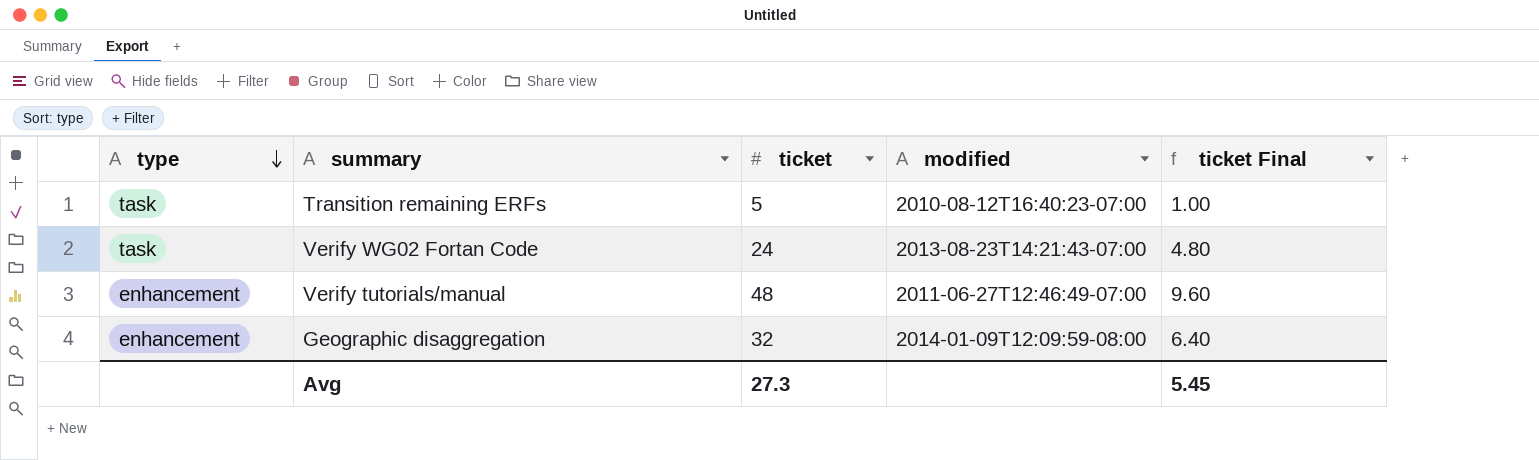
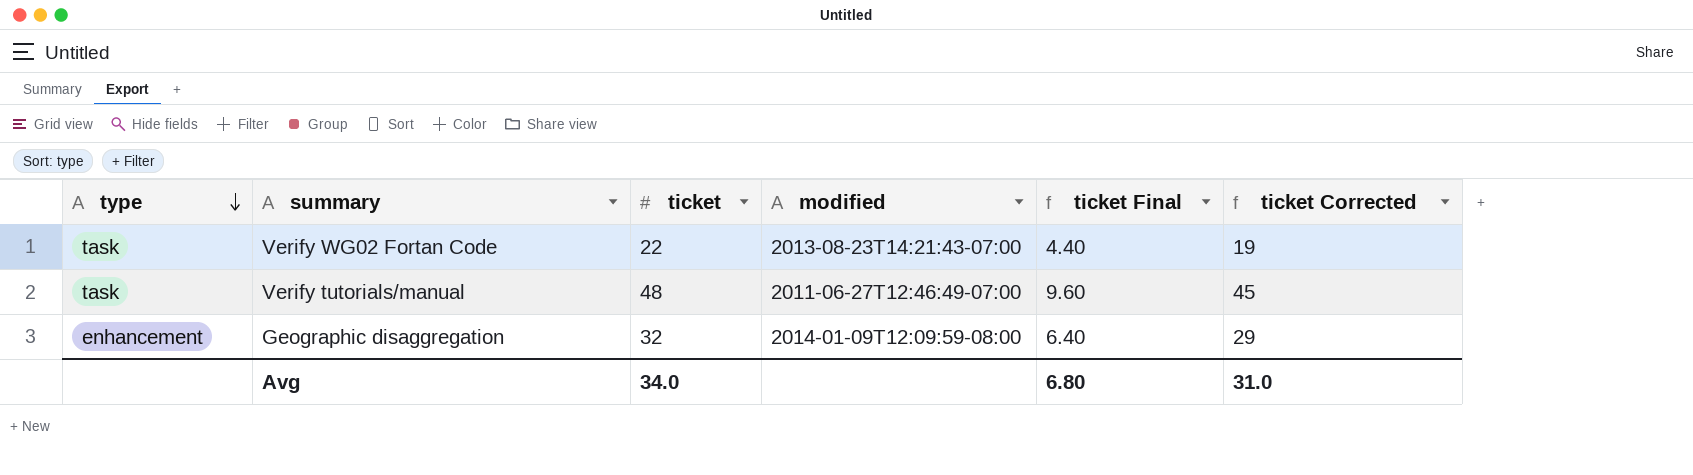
column ticket Corrected | formula: none -> [ticket] - 3
row Transition remaining ERFs: task | 5 | 2010-08-12T16:40:23-07:00 | 1.00 -> none
Verify WG02 Fortan Code | ticket: 24 -> 22
Verify WG02 Fortan Code | ticket Final: 4.80 -> 4.40
Verify tutorials/manual | type: enhancement -> task
Avg | ticket: 27.3 -> 34.0
Avg | ticket Final: 5.45 -> 6.80

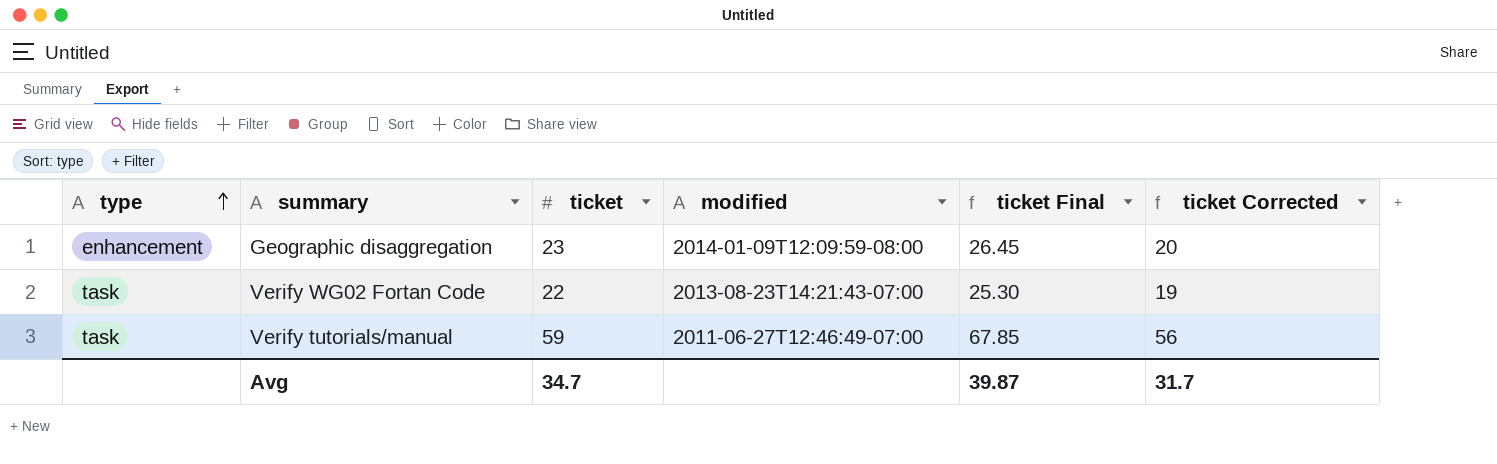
row order: type descending -> type ascending
column ticket Final | formula: [ticket] * 0.2 -> [ticket] * 1.15
Geographic disaggregation | ticket: 32 -> 23
Geographic disaggregation | ticket Corrected: 29 -> 20
Verify tutorials/manual | ticket: 48 -> 59
Verify tutorials/manual | ticket Corrected: 45 -> 56
Avg | ticket: 34.0 -> 34.7
Avg | ticket Final: 6.80 -> 39.87
Avg | ticket Corrected: 31.0 -> 31.7

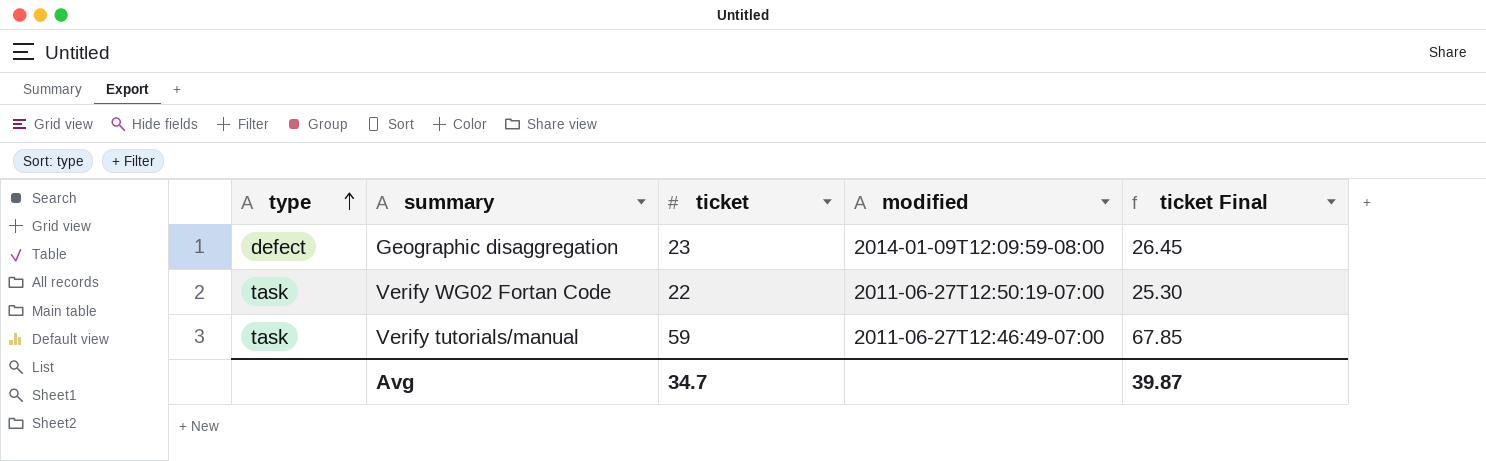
column ticket Corrected | formula: [ticket] - 3 -> none
Geographic disaggregation | type: enhancement -> defect
Verify WG02 Fortan Code | modified: 2013-08-23T14:21:43-07:00 -> 2011-06-27T12:50:19-07:00

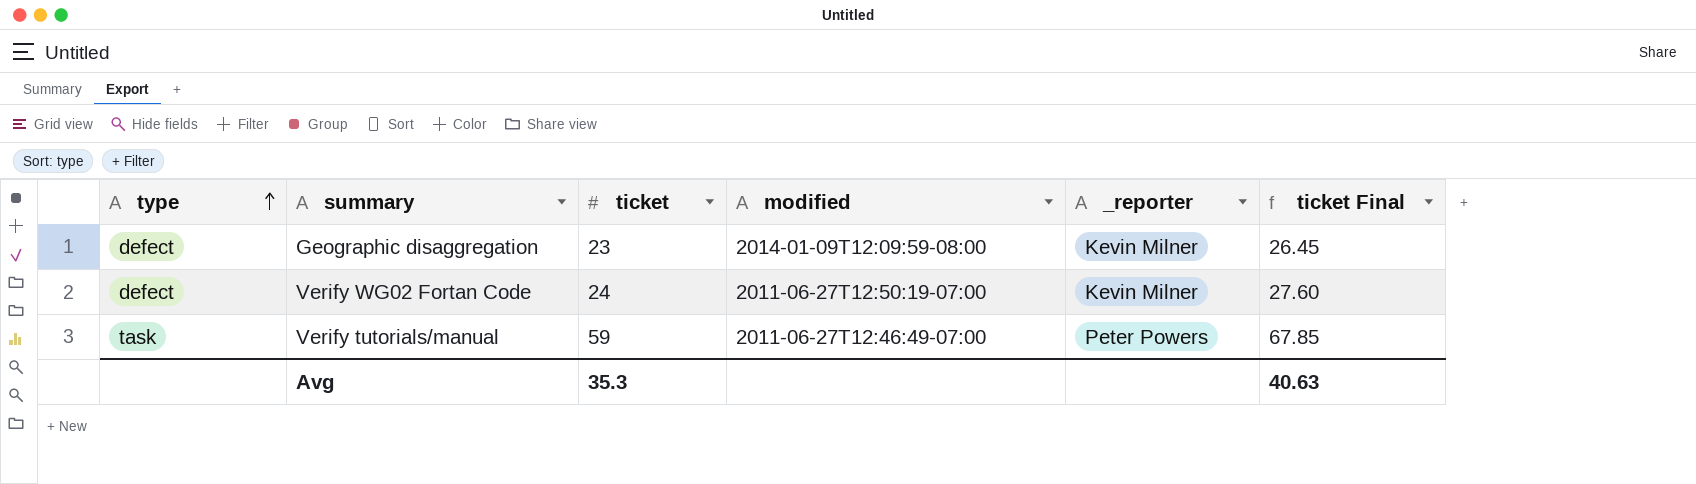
column _reporter | position: none -> 5
Verify WG02 Fortan Code | type: task -> defect
Verify WG02 Fortan Code | ticket: 22 -> 24
Verify WG02 Fortan Code | ticket Final: 25.30 -> 27.60
Avg | ticket: 34.7 -> 35.3
Avg | ticket Final: 39.87 -> 40.63

